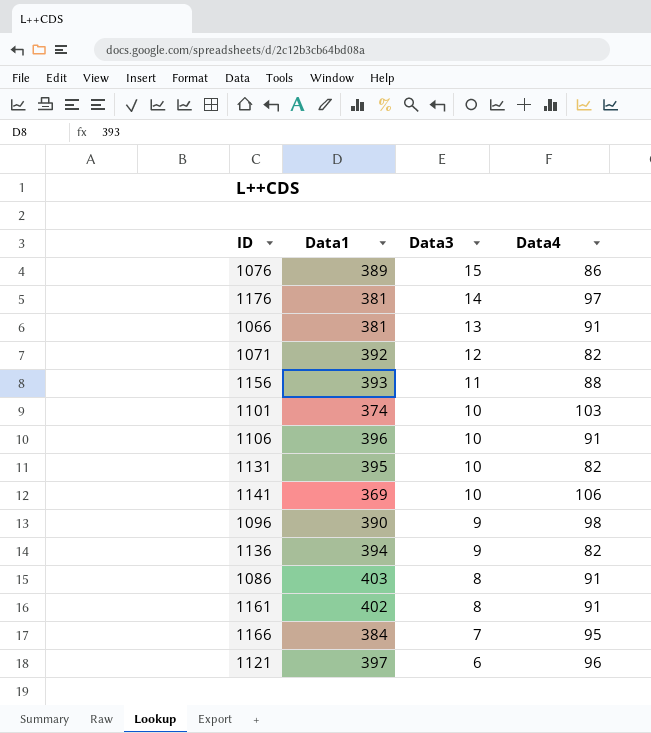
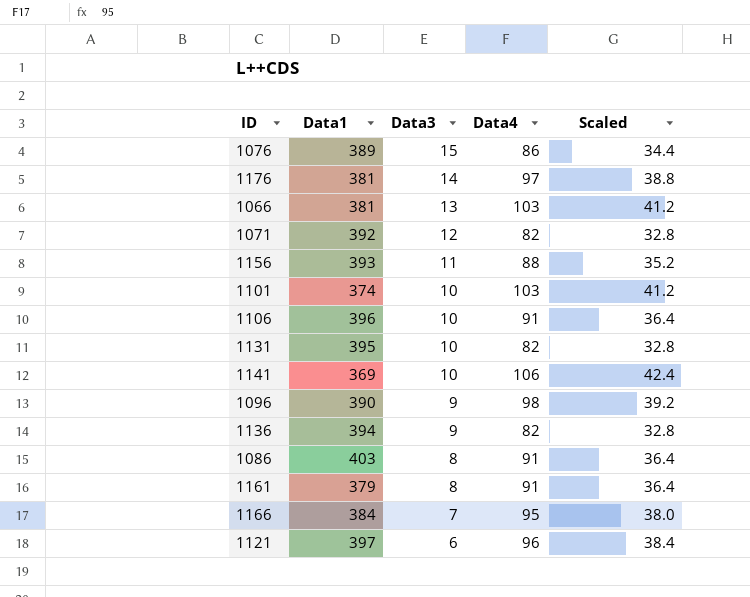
column Scaled | formula: none -> [Data4] * 0.4
1066 | Data4: 91 -> 103
1161 | Data1: 402 -> 379

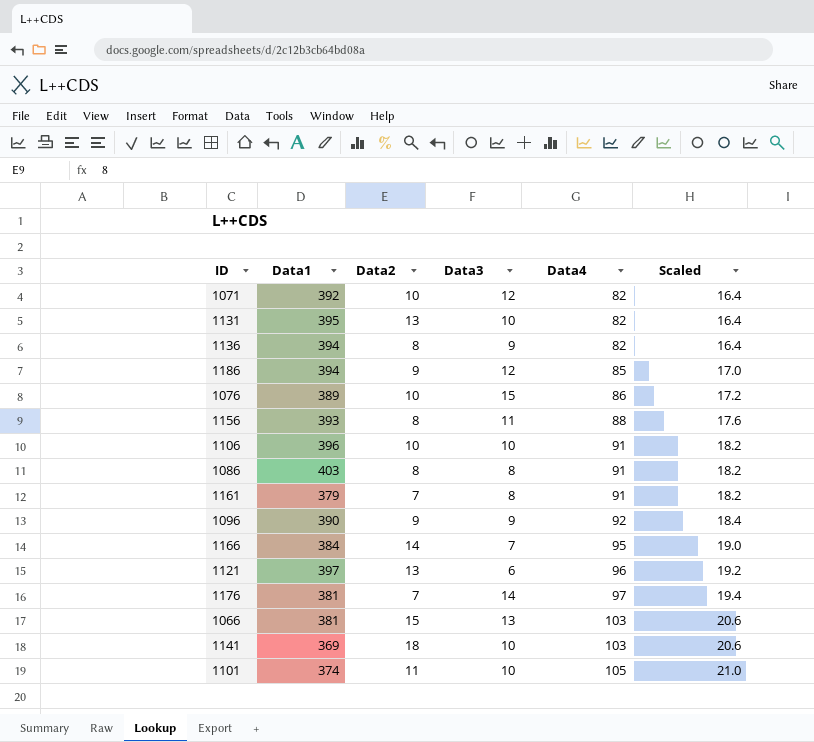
row order: Data3 descending -> Data4 ascending
column Data2 | position: none -> 3
column Scaled | formula: [Data4] * 0.4 -> [Data4] * 0.2
row 1186: none -> 394 | 9 | 12 | 85 | 17.0
1096 | Data4: 98 -> 92
1141 | Data4: 106 -> 103
1101 | Data4: 103 -> 105

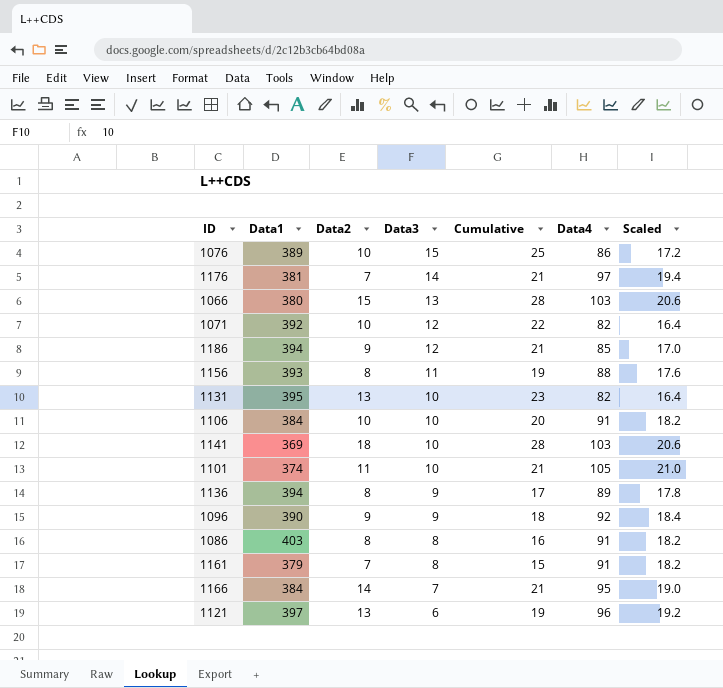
row order: Data4 ascending -> Data3 descending
column Cumulative | formula: none -> [Data2] + [Data3]
1066 | Data1: 381 -> 380
1106 | Data1: 396 -> 384
1136 | Data4: 82 -> 89
1136 | Scaled: 16.4 -> 17.8

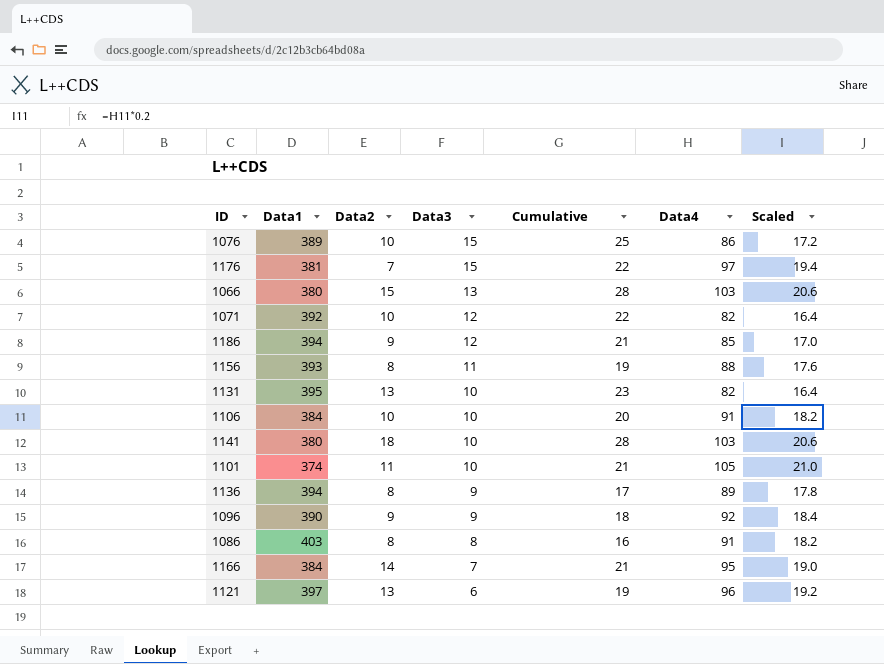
row 1161: 379 | 7 | 8 | 15 | 91 | 18.2 -> none
1176 | Data3: 14 -> 15
1176 | Cumulative: 21 -> 22
1141 | Data1: 369 -> 380

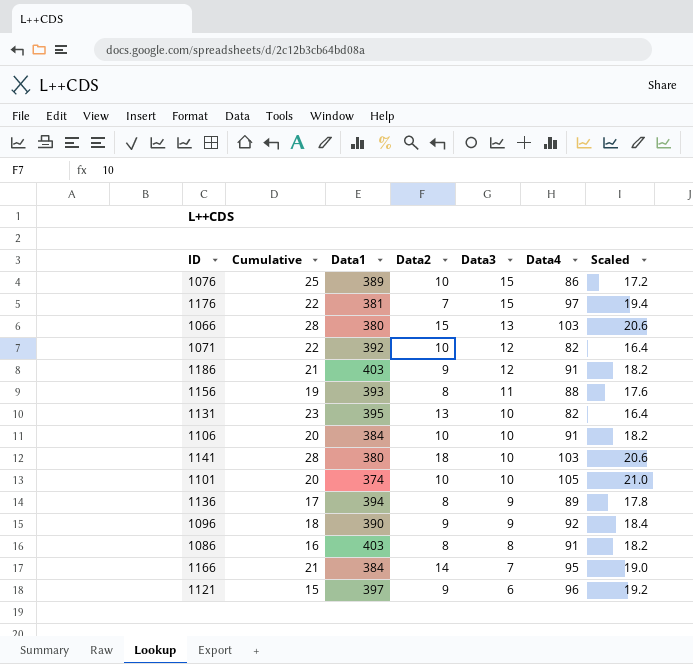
column Cumulative | position: 5 -> 2
1186 | Data1: 394 -> 403
1186 | Data4: 85 -> 91
1186 | Scaled: 17.0 -> 18.2
1101 | Cumulative: 21 -> 20
1101 | Data2: 11 -> 10
1121 | Cumulative: 19 -> 15
1121 | Data2: 13 -> 9

